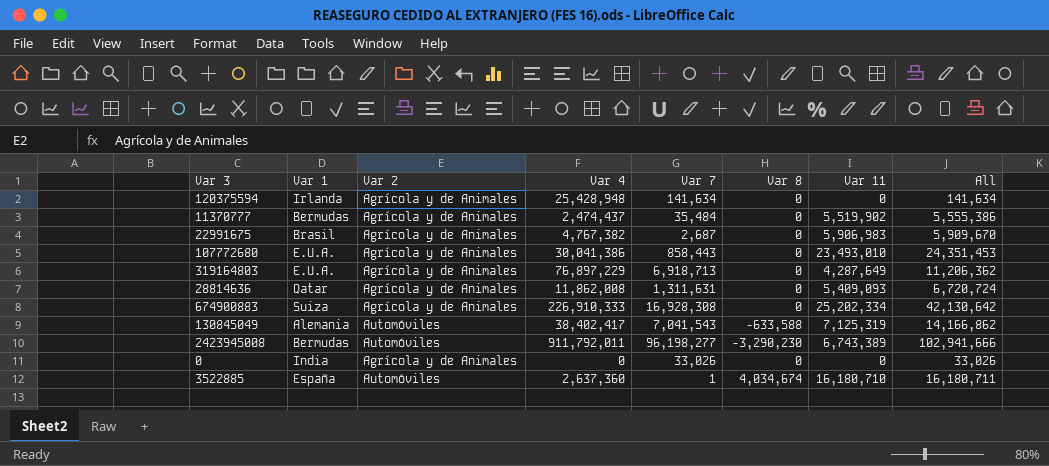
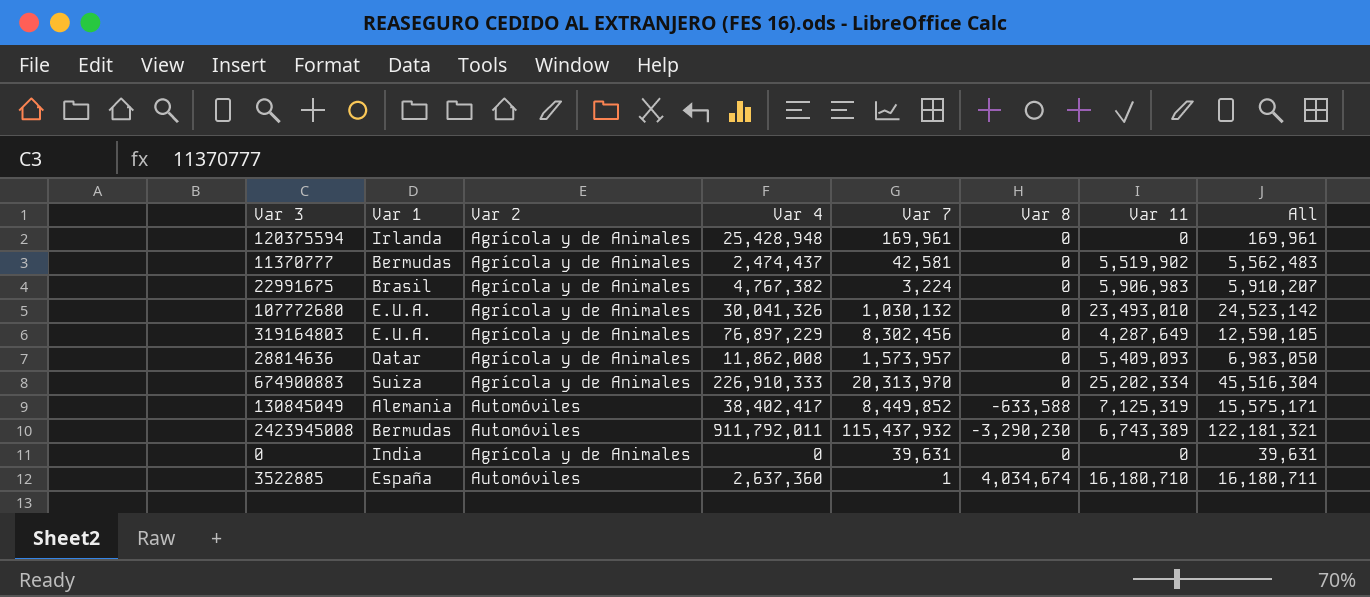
120375594 | Var 7: 141,634 -> 169,961
120375594 | All: 141,634 -> 169,961
11370777 | Var 7: 35,484 -> 42,581
11370777 | All: 5,555,386 -> 5,562,483
22991675 | Var 7: 2,687 -> 3,224
22991675 | All: 5,909,670 -> 5,910,207
107772680 | Var 4: 30,041,386 -> 30,041,326
107772680 | Var 7: 858,443 -> 1,030,132
107772680 | All: 24,351,453 -> 24,523,142
319164803 | Var 7: 6,918,713 -> 8,302,456
319164803 | All: 11,206,362 -> 12,590,105
28814636 | Var 7: 1,311,631 -> 1,573,957
28814636 | All: 6,720,724 -> 6,983,050
674900883 | Var 7: 16,928,308 -> 20,313,970
674900883 | All: 42,130,642 -> 45,516,304
130845049 | Var 7: 7,041,543 -> 8,449,852
130845049 | All: 14,166,862 -> 15,575,171
2423945008 | Var 7: 96,198,277 -> 115,437,932
2423945008 | All: 102,941,666 -> 122,181,321
0 | Var 7: 33,026 -> 39,631
0 | All: 33,026 -> 39,631

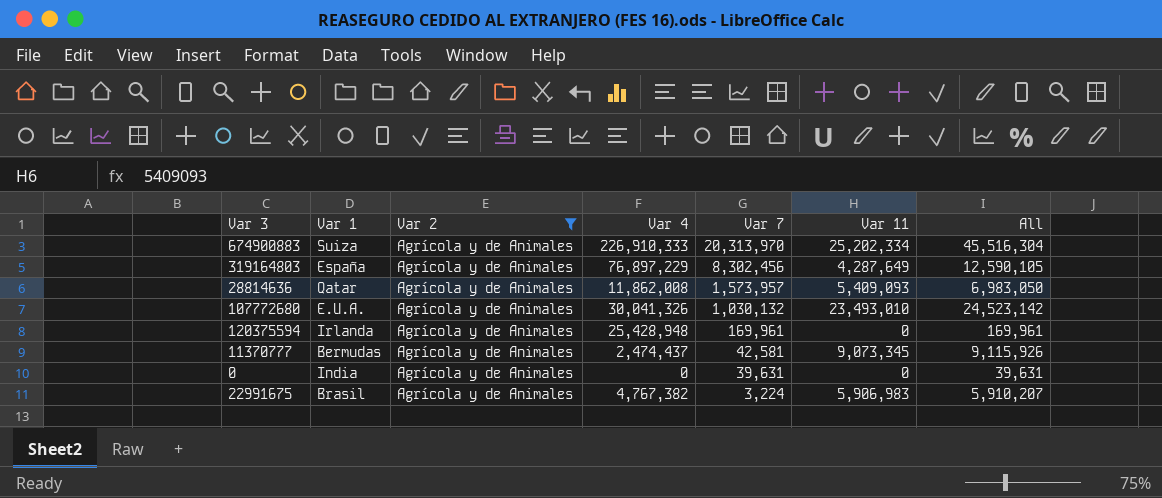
filter: none -> Var 2 = Agrícola y de Animales
row order: none -> Var 7 descending
column Var 8 | position: 6 -> none
319164803 | Var 1: E.U.A. -> España
11370777 | Var 11: 5,519,902 -> 9,073,345
11370777 | All: 5,562,483 -> 9,115,926

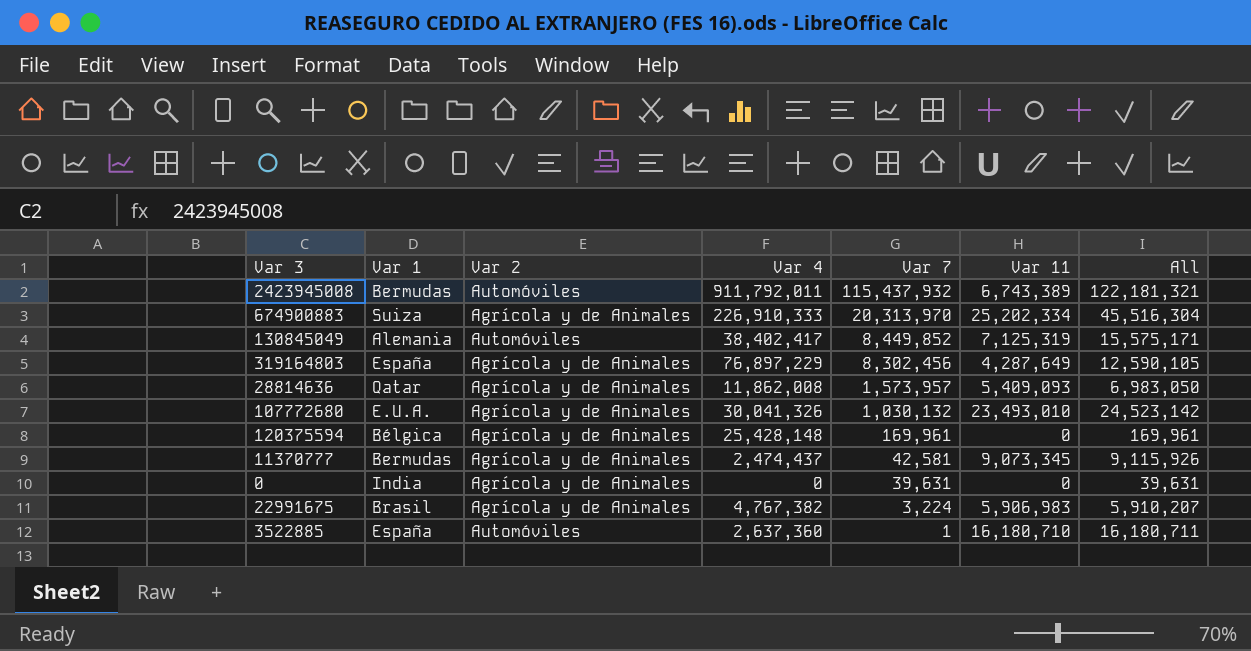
filter: Var 2 = Agrícola y de Animales -> none
120375594 | Var 1: Irlanda -> Bélgica
120375594 | Var 4: 25,428,948 -> 25,428,148

